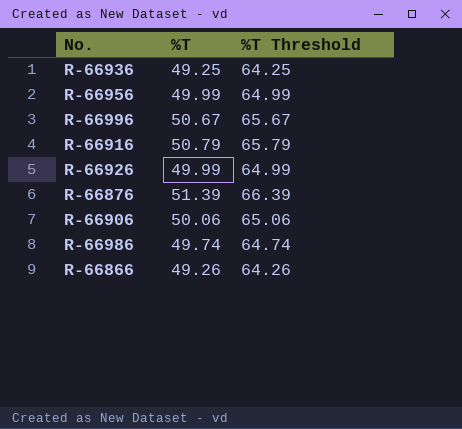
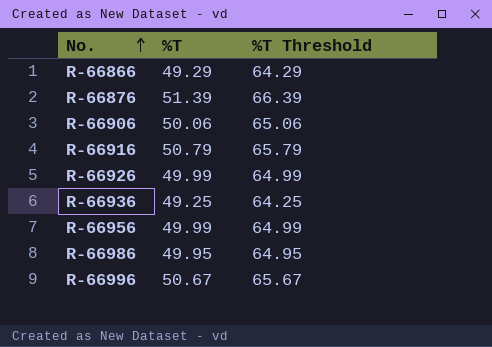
row order: none -> No. ascending
R-66866 | %T: 49.26 -> 49.29
R-66866 | %T Threshold: 64.26 -> 64.29
R-66986 | %T: 49.74 -> 49.95
R-66986 | %T Threshold: 64.74 -> 64.95

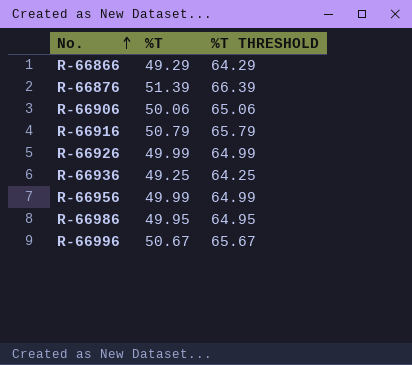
column name: %T Threshold -> %T THRESHOLD

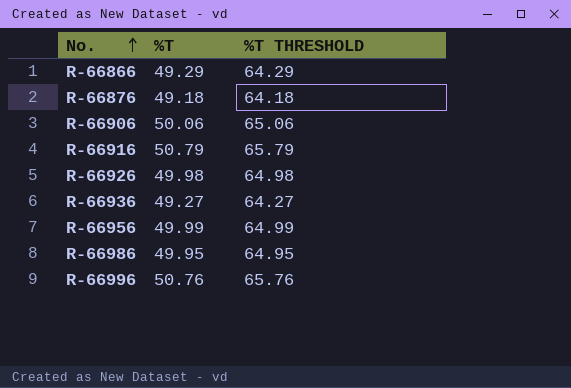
R-66876 | %T: 51.39 -> 49.18
R-66876 | %T THRESHOLD: 66.39 -> 64.18
R-66926 | %T: 49.99 -> 49.98
R-66926 | %T THRESHOLD: 64.99 -> 64.98
R-66936 | %T: 49.25 -> 49.27
R-66936 | %T THRESHOLD: 64.25 -> 64.27
R-66996 | %T: 50.67 -> 50.76
R-66996 | %T THRESHOLD: 65.67 -> 65.76

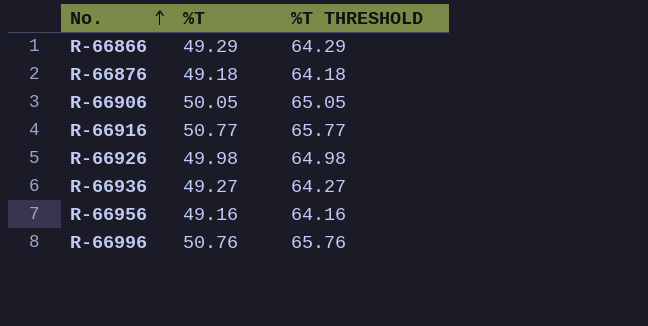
row R-66986: 49.95 | 64.95 -> none
R-66906 | %T: 50.06 -> 50.05
R-66906 | %T THRESHOLD: 65.06 -> 65.05
R-66916 | %T: 50.79 -> 50.77
R-66916 | %T THRESHOLD: 65.79 -> 65.77
R-66956 | %T: 49.99 -> 49.16
R-66956 | %T THRESHOLD: 64.99 -> 64.16

